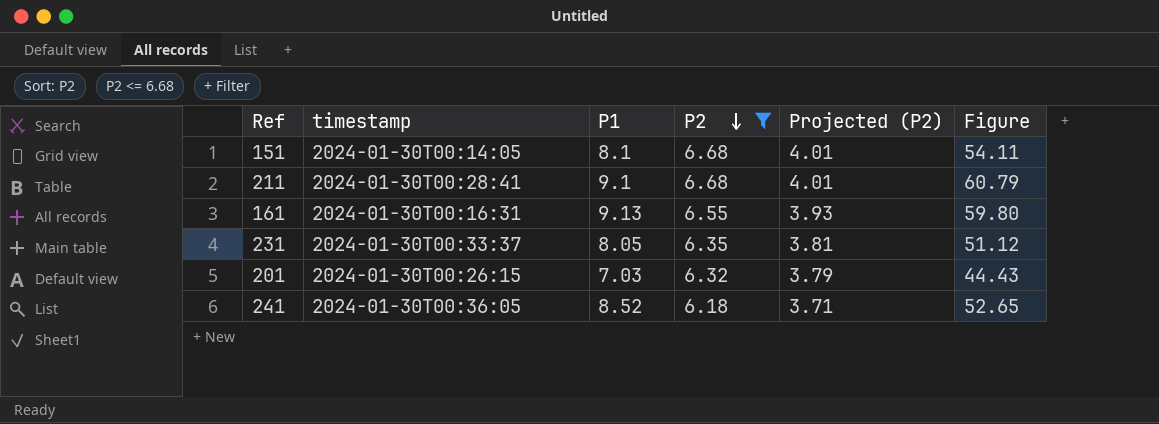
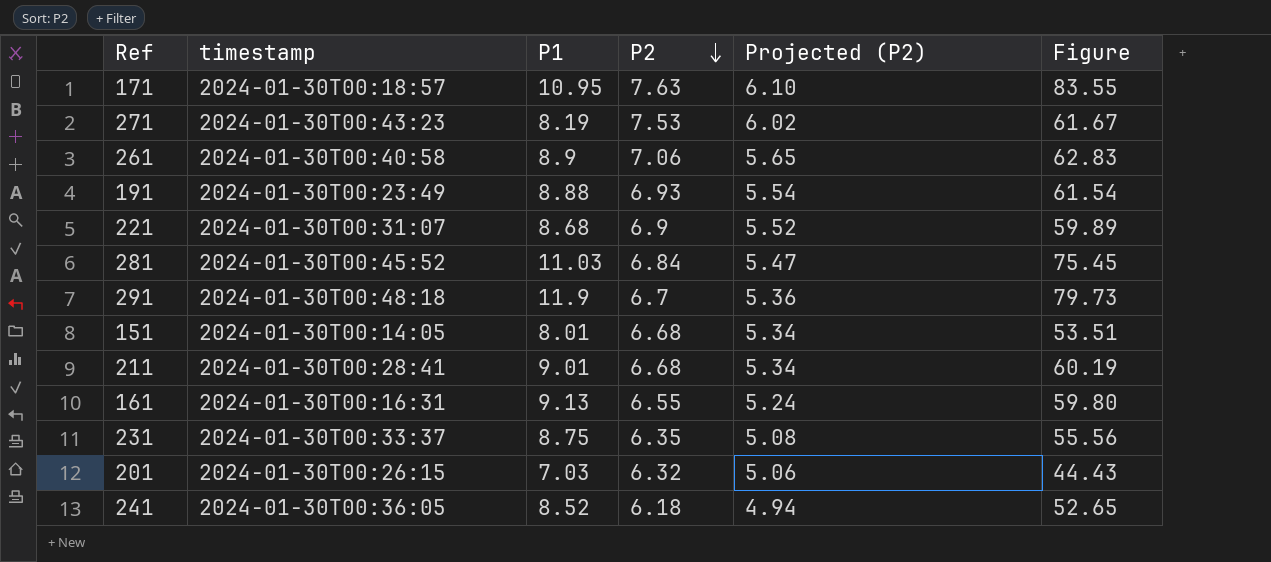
filter: P2 <= 6.68 -> none
column Projected (P2) | formula: [P2] * 0.6 -> [P2] * 0.8
151 | P1: 8.1 -> 8.01
151 | Figure: 54.11 -> 53.51
211 | P1: 9.1 -> 9.01
211 | Figure: 60.79 -> 60.19
231 | P1: 8.05 -> 8.75
231 | Figure: 51.12 -> 55.56

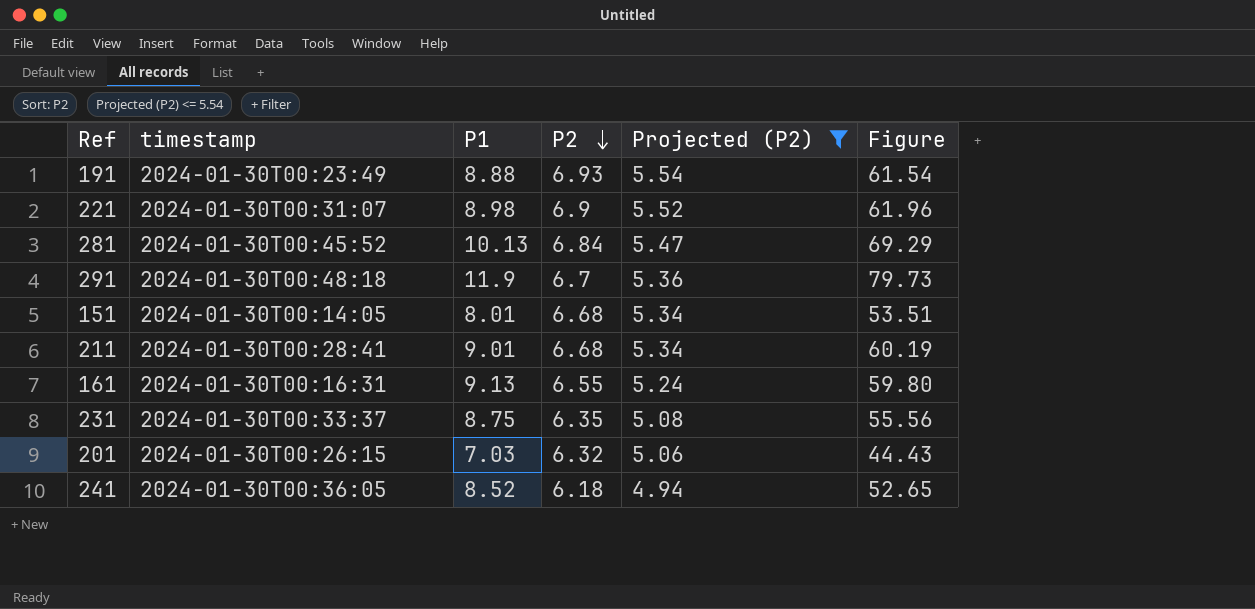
filter: none -> Projected (P2) <= 5.54
221 | P1: 8.68 -> 8.98
221 | Figure: 59.89 -> 61.96
281 | P1: 11.03 -> 10.13
281 | Figure: 75.45 -> 69.29

